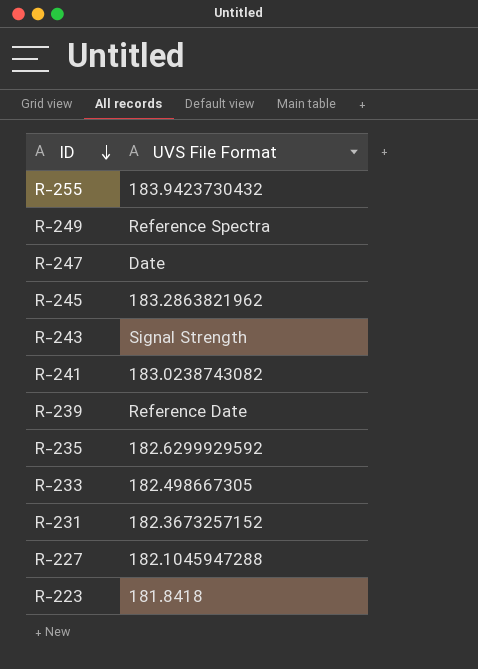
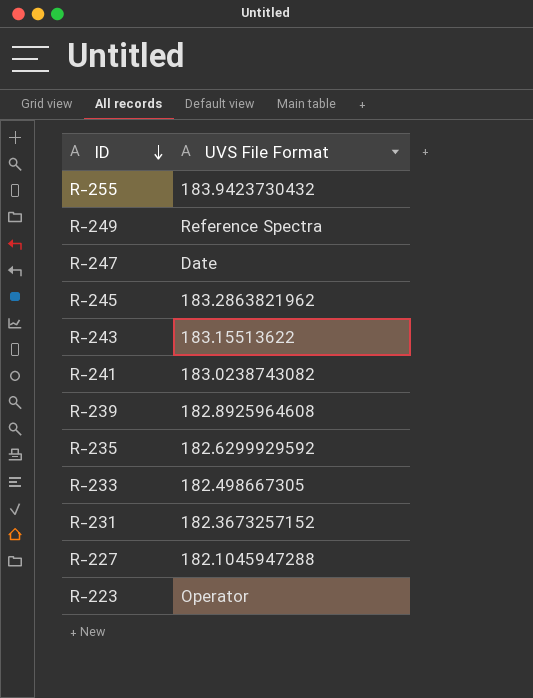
R-243 | UVS File Format: Signal Strength -> 183.15513622
R-239 | UVS File Format: Reference Date -> 182.8925964608
R-223 | UVS File Format: 181.8418 -> Operator

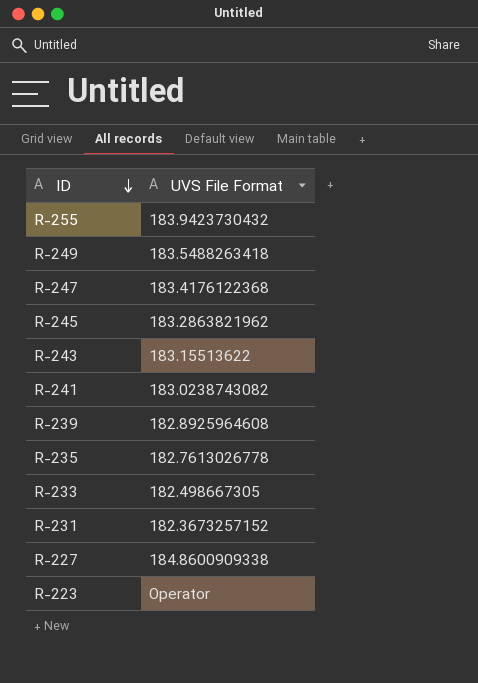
R-249 | UVS File Format: Reference Spectra -> 183.5488263418
R-247 | UVS File Format: Date -> 183.4176122368
R-235 | UVS File Format: 182.6299929592 -> 182.7613026778
R-227 | UVS File Format: 182.1045947288 -> 184.8600909338

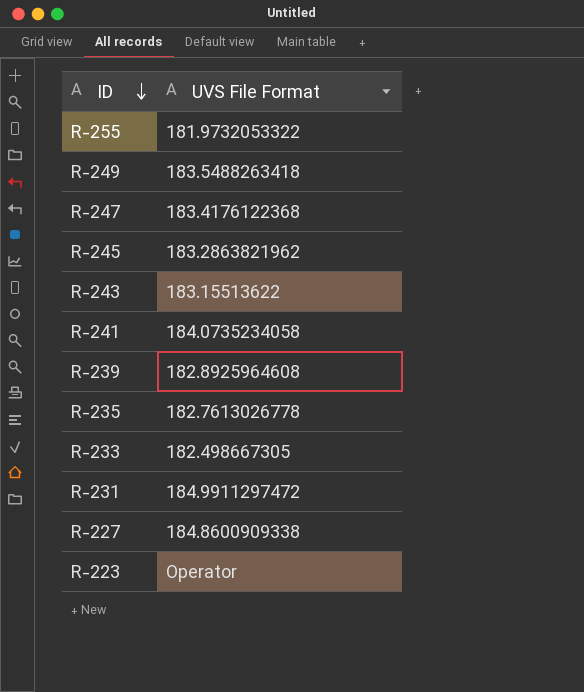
R-255 | UVS File Format: 183.9423730432 -> 181.9732053322
R-241 | UVS File Format: 183.0238743082 -> 184.0735234058
R-231 | UVS File Format: 182.3673257152 -> 184.9911297472

